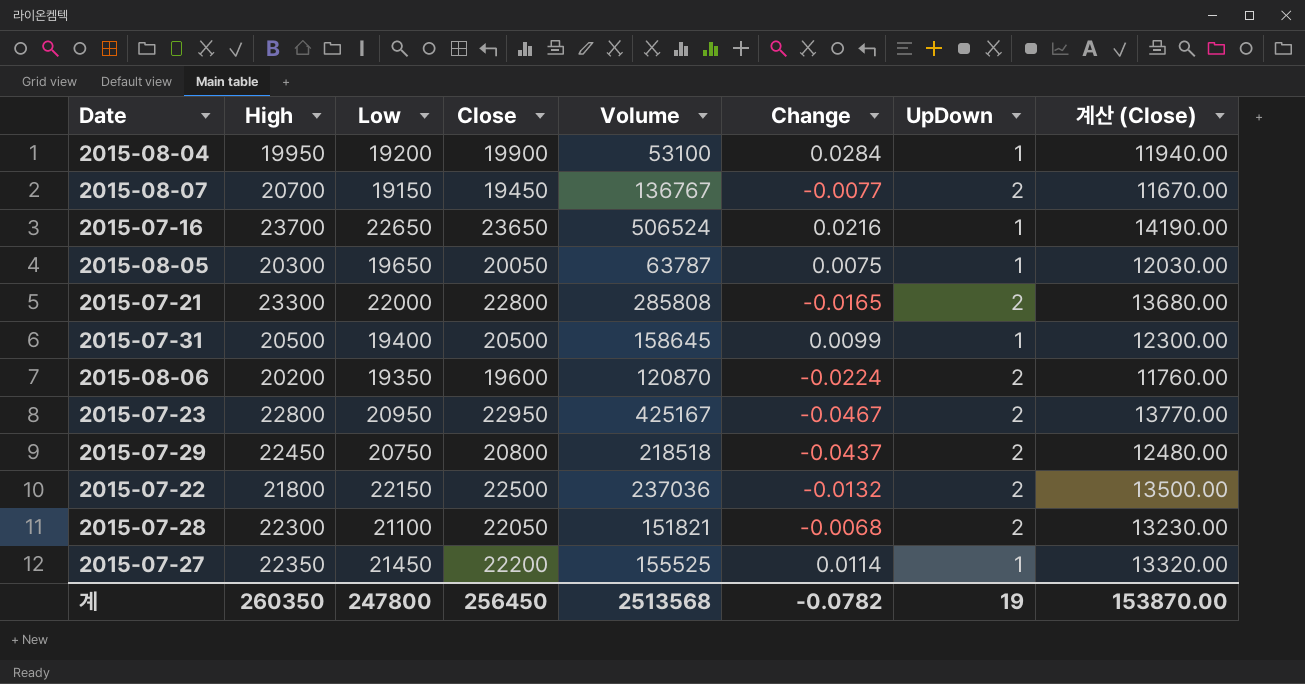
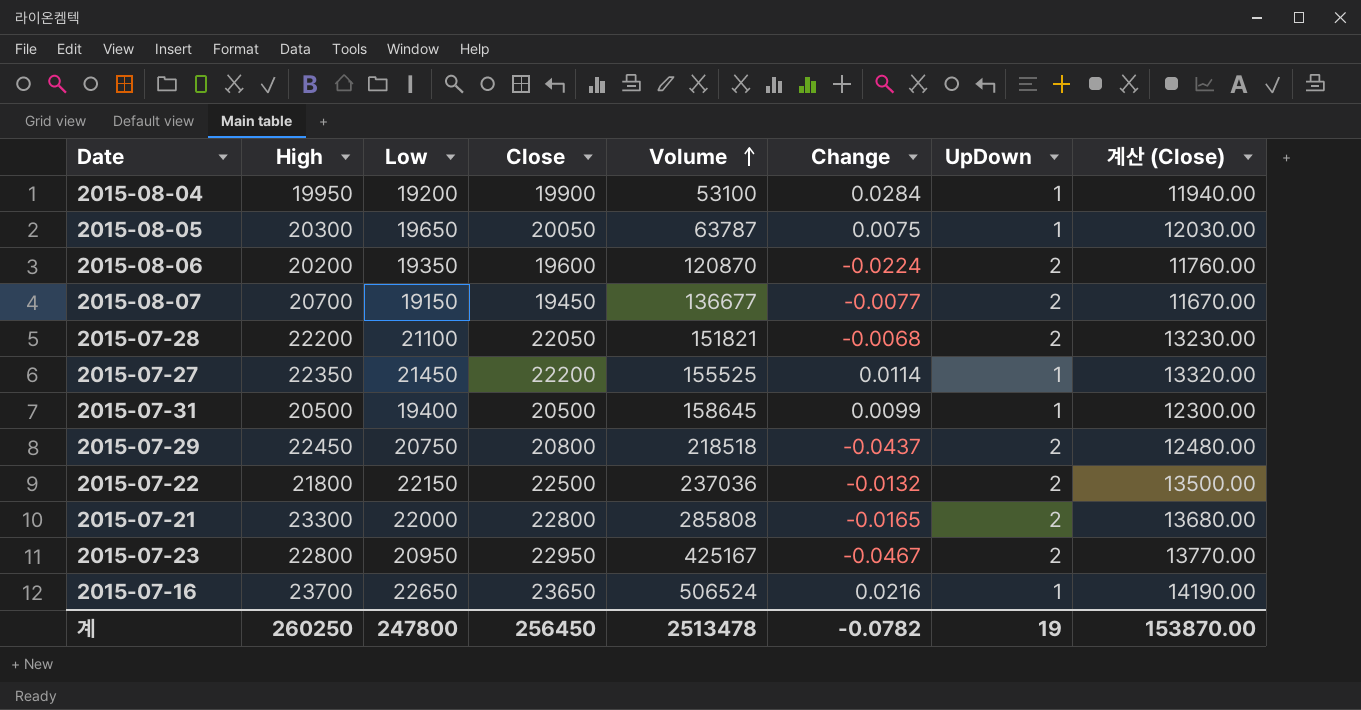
row order: none -> Volume ascending
2015-08-07 | Volume: 136767 -> 136677
2015-07-28 | High: 22300 -> 22200
계 | High: 260350 -> 260250
계 | Volume: 2513568 -> 2513478

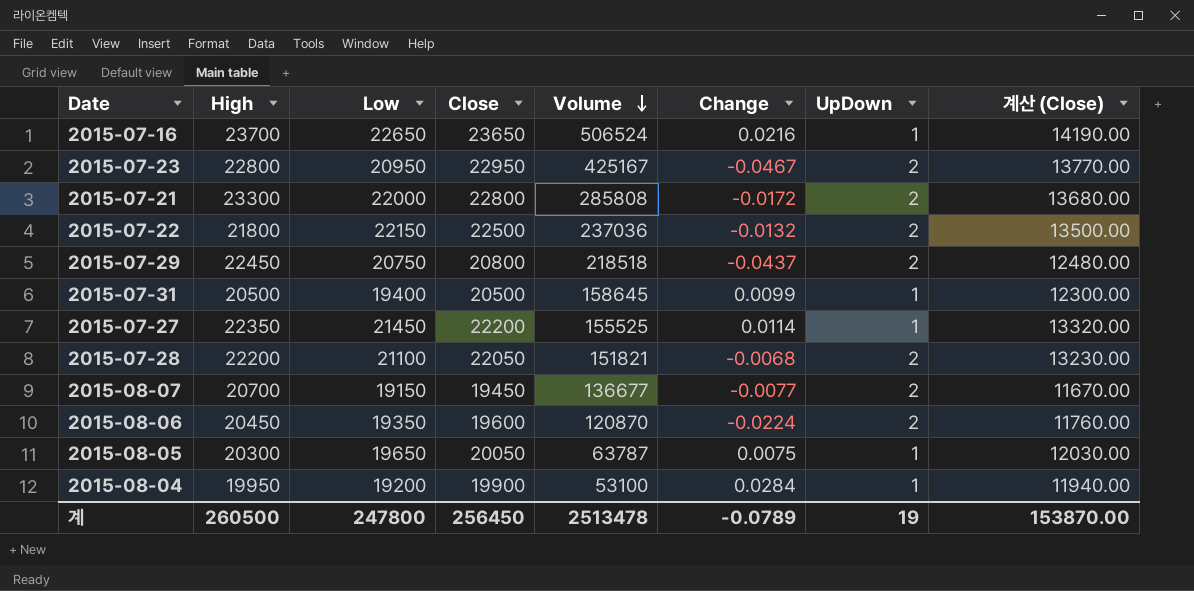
row order: Volume ascending -> Volume descending
2015-07-21 | Change: -0.0165 -> -0.0172
2015-08-06 | High: 20200 -> 20450
계 | High: 260250 -> 260500
계 | Change: -0.0782 -> -0.0789

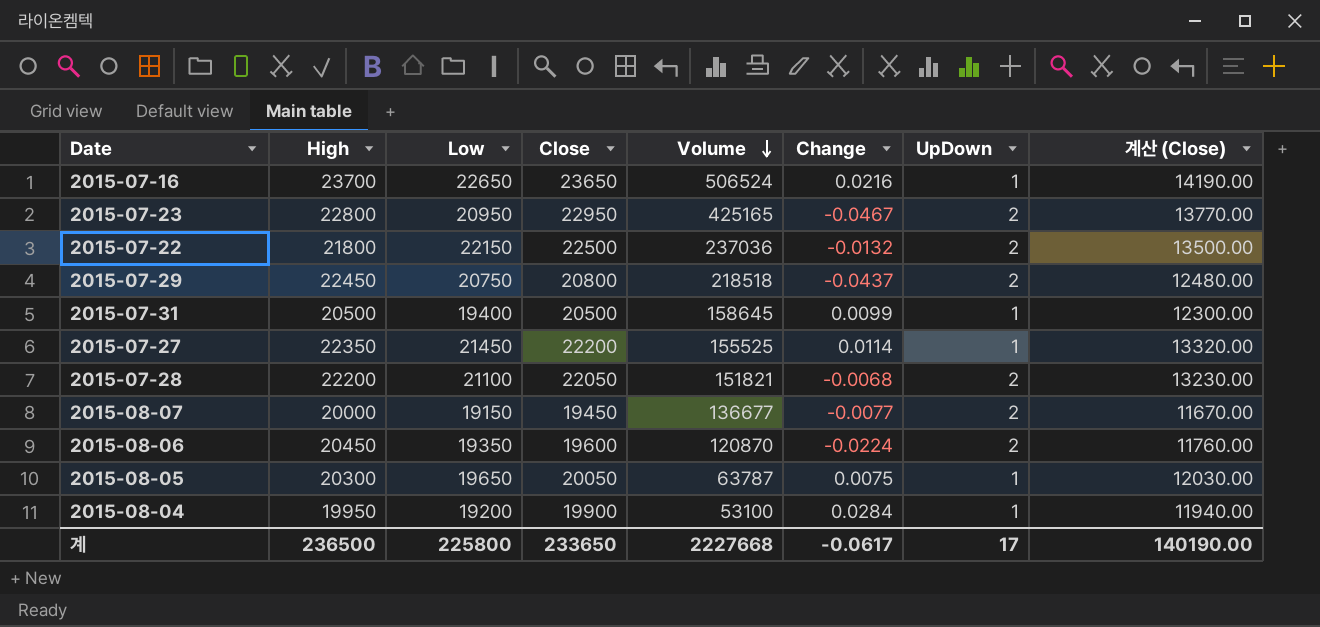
row 2015-07-21: 23300 | 22000 | 22800 | 285808 | -0.0172 | 2 | 13680.00 -> none
2015-07-23 | Volume: 425167 -> 425165
2015-08-07 | High: 20700 -> 20000
계 | High: 260500 -> 236500
계 | Low: 247800 -> 225800
계 | Close: 256450 -> 233650
계 | Volume: 2513478 -> 2227668
계 | Change: -0.0789 -> -0.0617
계 | UpDown: 19 -> 17
계 | 계산 (Close): 153870.00 -> 140190.00

